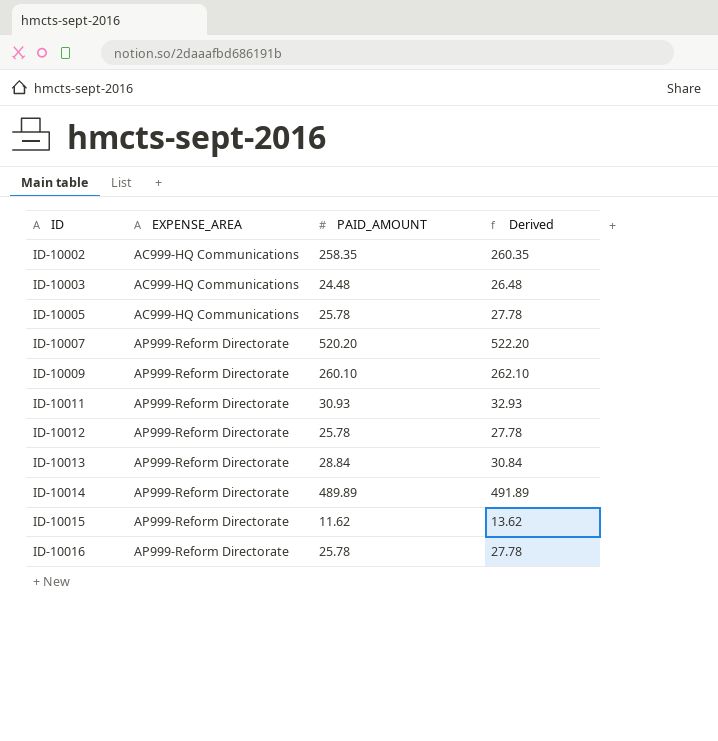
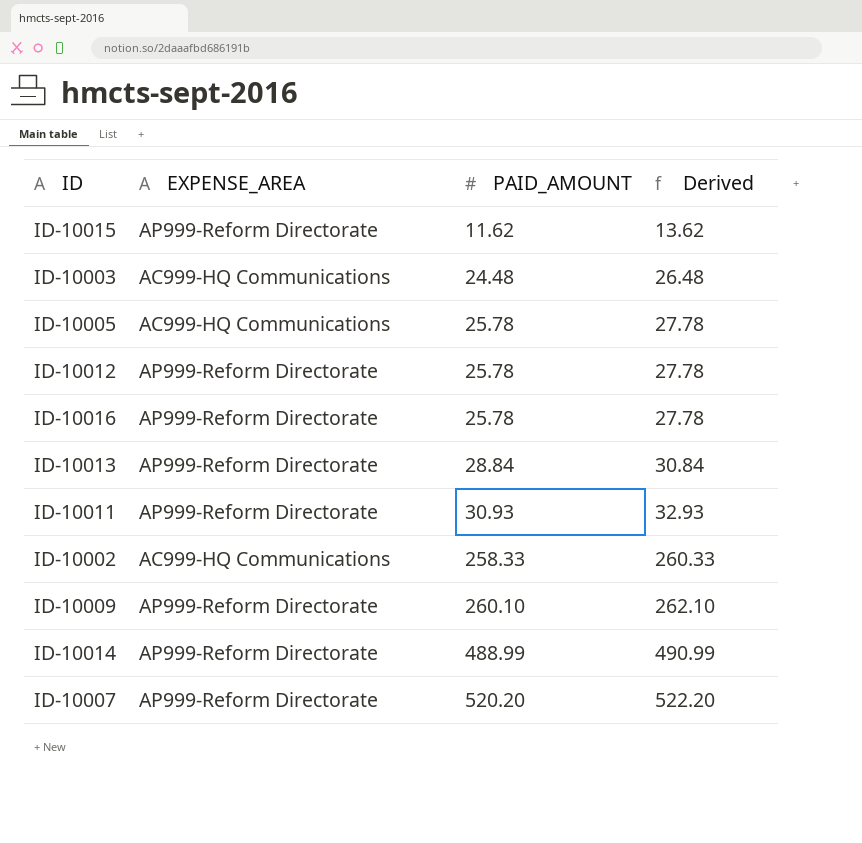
row order: ID ascending -> PAID_AMOUNT ascending
ID-10002 | PAID_AMOUNT: 258.35 -> 258.33
ID-10002 | Derived: 260.35 -> 260.33
ID-10014 | PAID_AMOUNT: 489.89 -> 488.99
ID-10014 | Derived: 491.89 -> 490.99

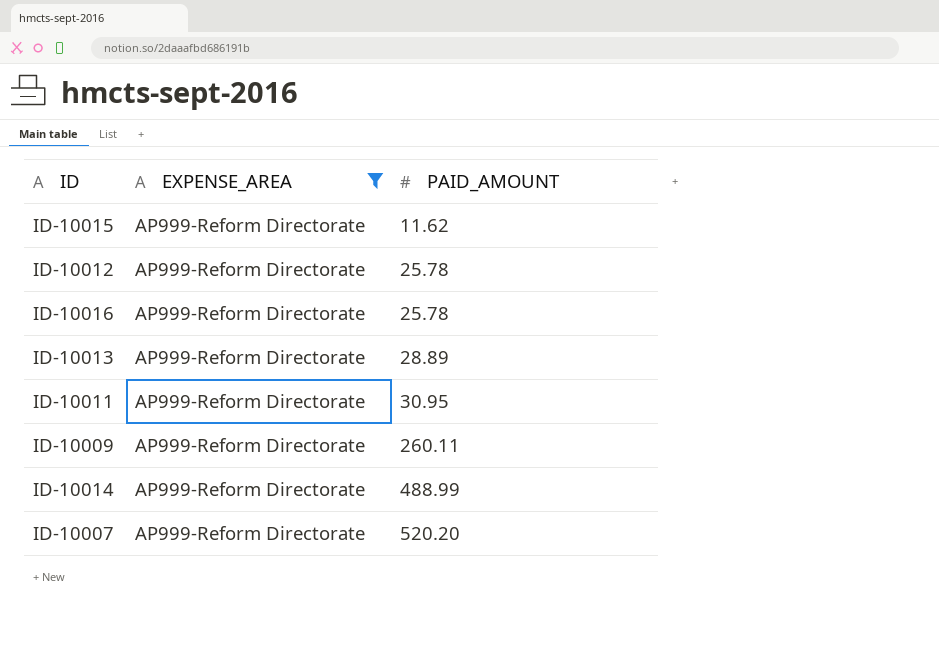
filter: none -> EXPENSE_AREA = AP999-Reform Directorate
column Derived | formula: [PAID_AMOUNT] + 2 -> none
ID-10013 | PAID_AMOUNT: 28.84 -> 28.89
ID-10011 | PAID_AMOUNT: 30.93 -> 30.95
ID-10009 | PAID_AMOUNT: 260.10 -> 260.11

